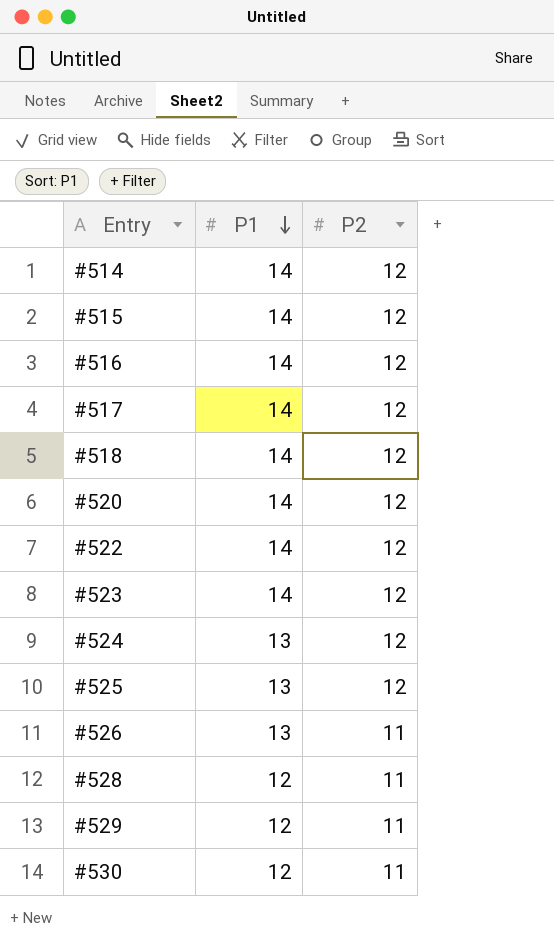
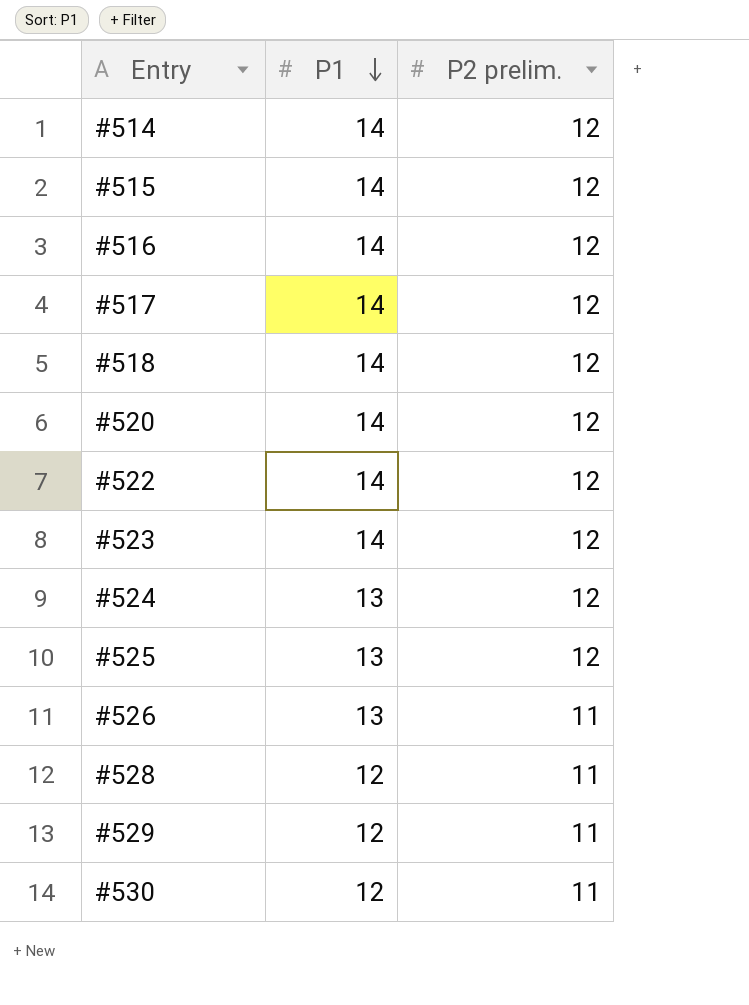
column name: P2 -> P2 prelim.

